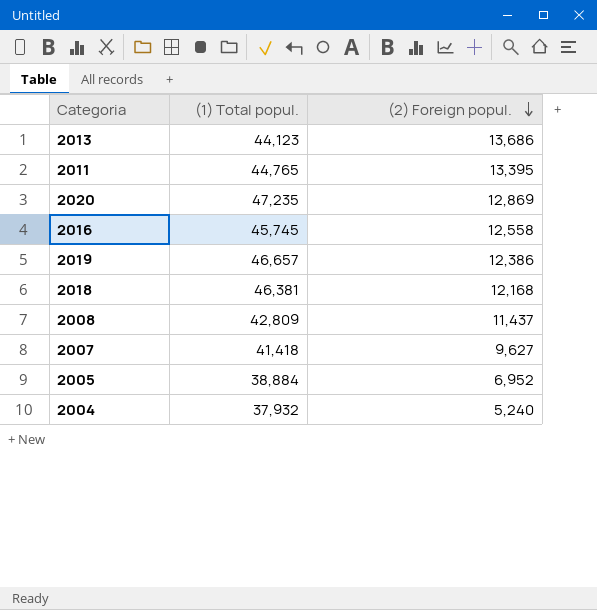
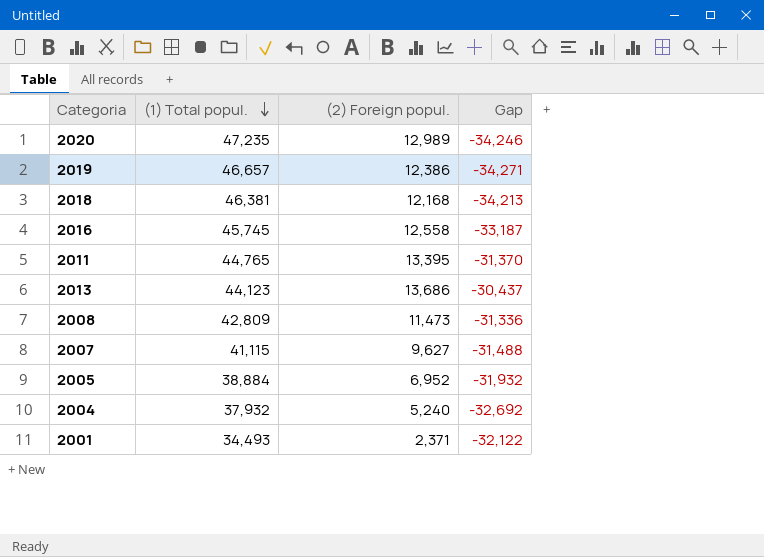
row order: (2) Foreign popul. descending -> (1) Total popul. descending
column Gap | formula: none -> [(2) Foreign popul.] - [(1) Total popul.]
2020 | (2) Foreign popul.: 12,869 -> 12,989
2008 | (2) Foreign popul.: 11,437 -> 11,473
2007 | (1) Total popul.: 41,418 -> 41,115
row 2001: none -> 34,493 | 2,371 | -32,122

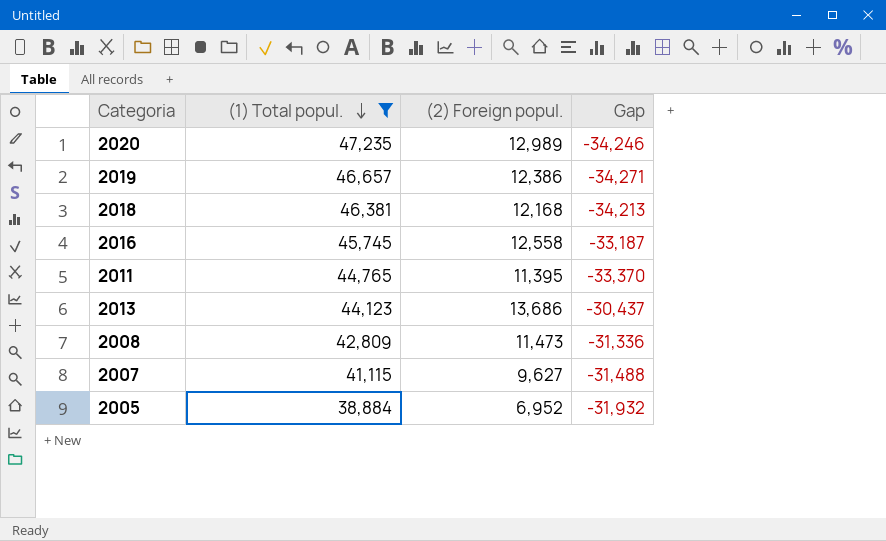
filter: none -> (1) Total popul. >= 38,884
2011 | (2) Foreign popul.: 13,395 -> 11,395
2011 | Gap: -31,370 -> -33,370

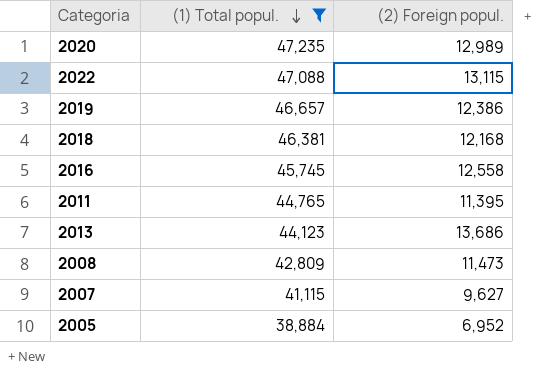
column Gap | formula: [(2) Foreign popul.] - [(1) Total popul.] -> none
row 2022: none -> 47,088 | 13,115

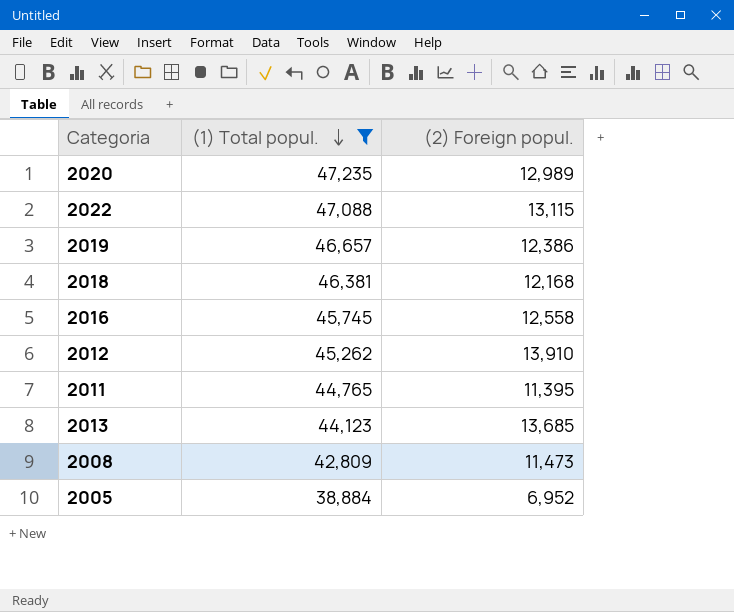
row 2007: 41,115 | 9,627 -> none
row 2012: none -> 45,262 | 13,910
2013 | (2) Foreign popul.: 13,686 -> 13,685

